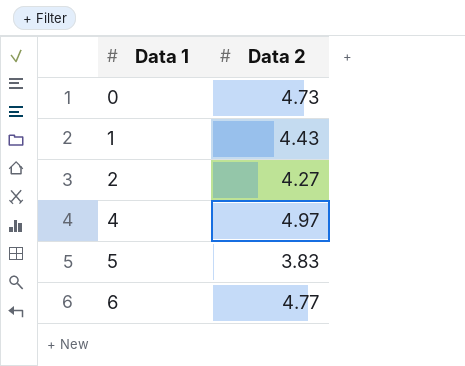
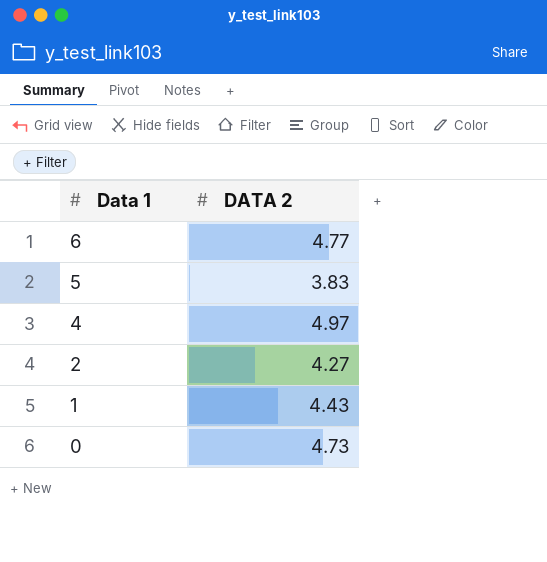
row order: Data 1 ascending -> Data 1 descending
column name: Data 2 -> DATA 2

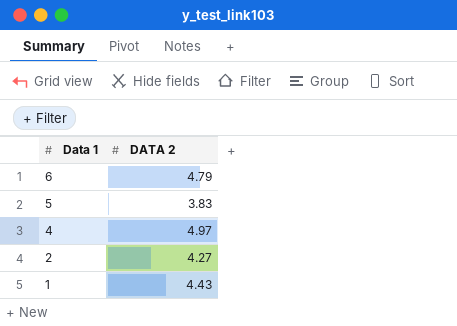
row 0: 4.73 -> none
6 | DATA 2: 4.77 -> 4.79

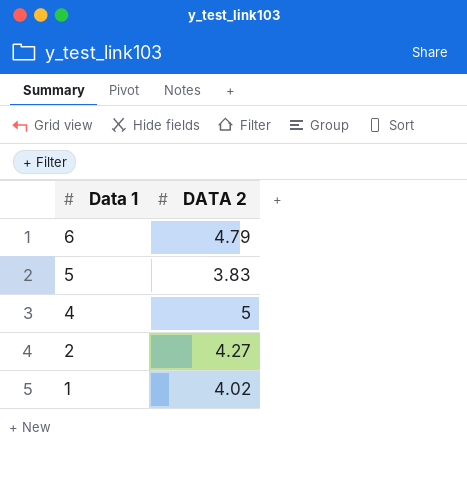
4 | DATA 2: 4.97 -> 5
1 | DATA 2: 4.43 -> 4.02

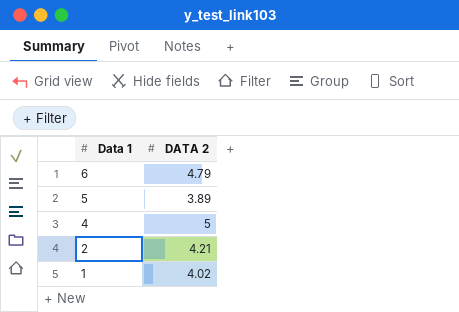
5 | DATA 2: 3.83 -> 3.89
2 | DATA 2: 4.27 -> 4.21

